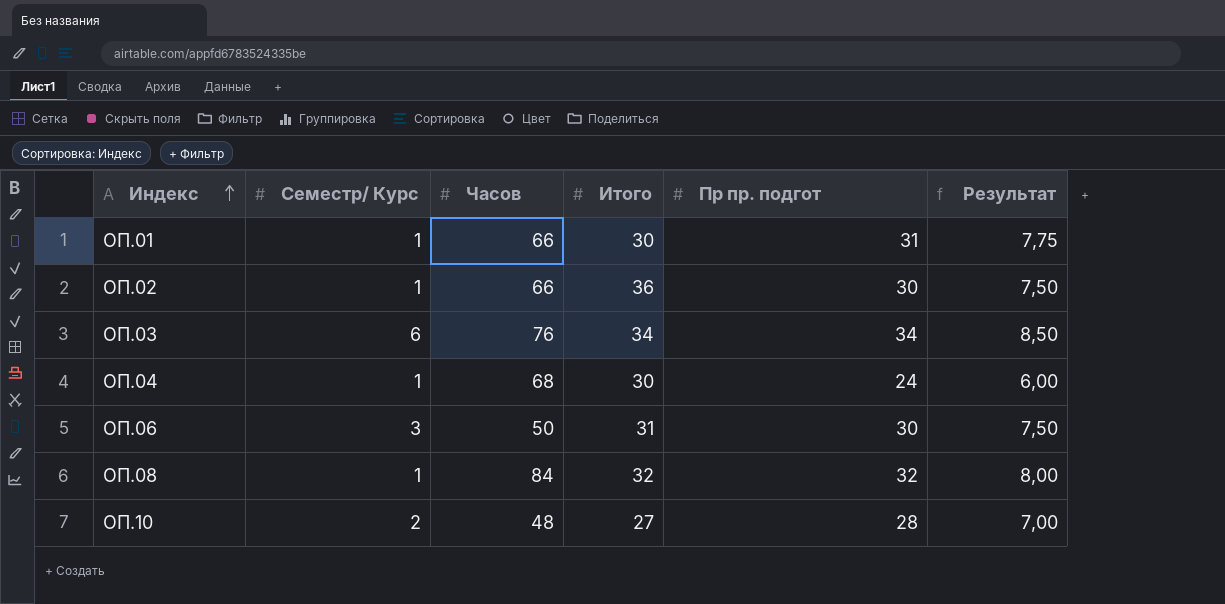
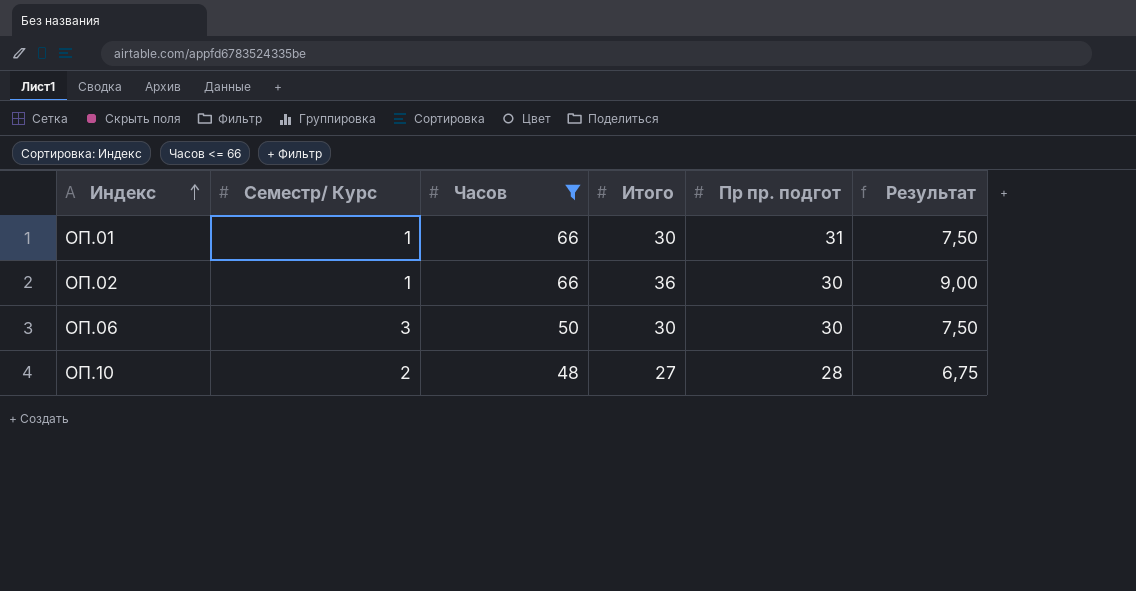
filter: none -> Часов <= 66
column Результат | formula: [Пр пр. подгот] * 0,25 -> [Итого] * 0,25
ОП.06 | Итого: 31 -> 30

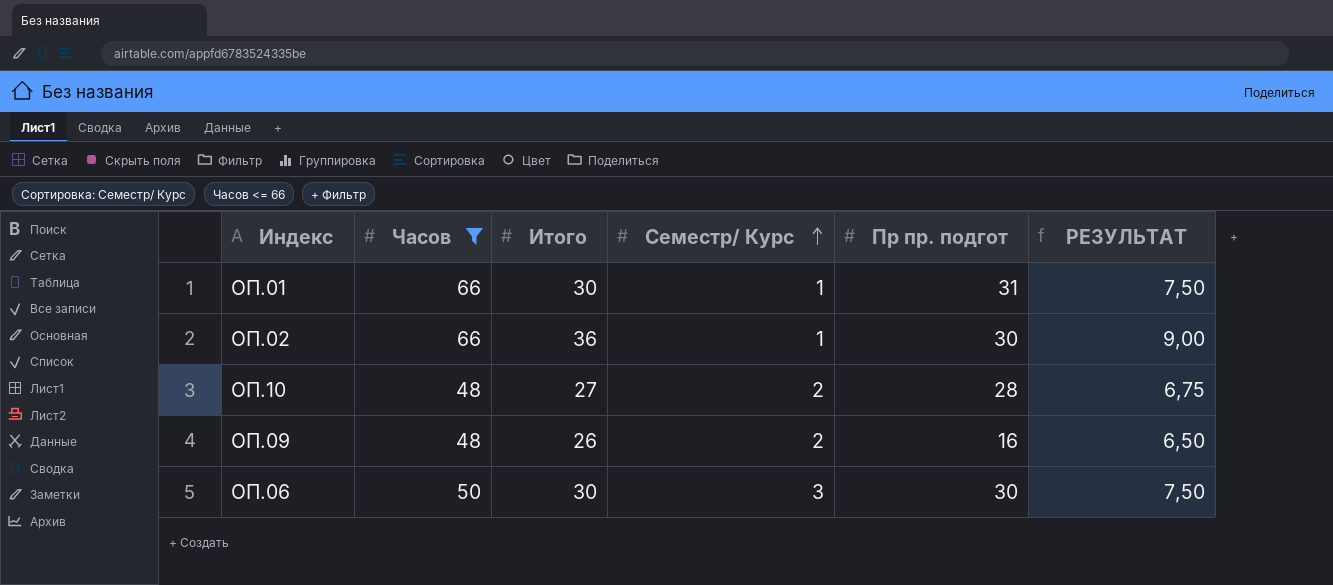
row order: Индекс ascending -> Семестр/ Курс ascending
column Семестр/ Курс | position: 2 -> 4
column name: Результат -> РЕЗУЛЬТАТ
row ОП.09: none -> 48 | 26 | 2 | 16 | 6,50

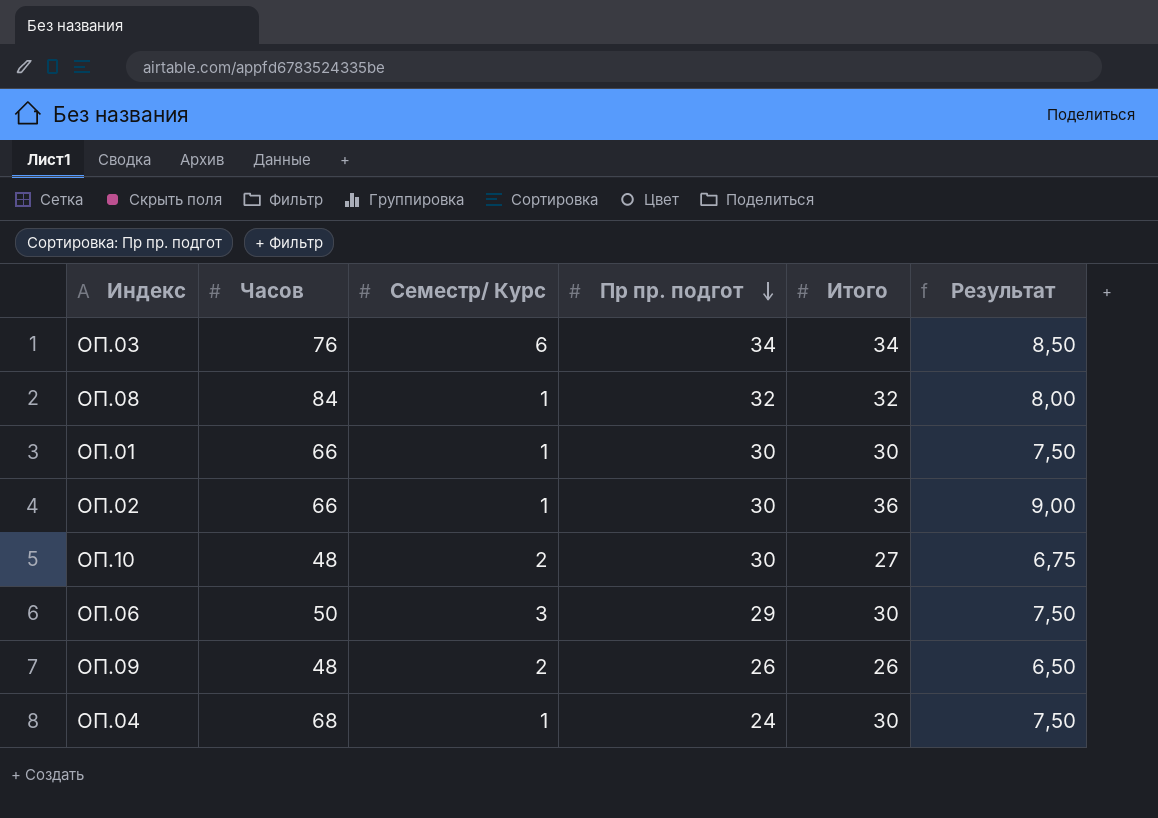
filter: Часов <= 66 -> none
row order: Семестр/ Курс ascending -> Пр пр. подгот descending
column Итого | position: 3 -> 5
column name: РЕЗУЛЬТАТ -> Результат
ОП.01 | Пр пр. подгот: 31 -> 30
ОП.10 | Пр пр. подгот: 28 -> 30
ОП.06 | Пр пр. подгот: 30 -> 29
ОП.09 | Пр пр. подгот: 16 -> 26

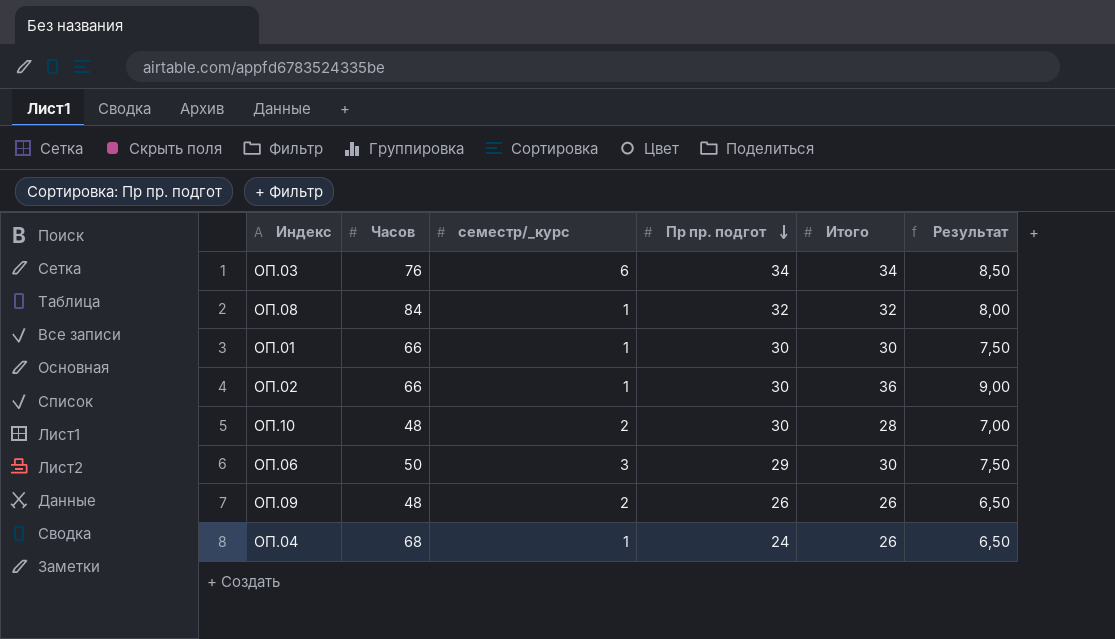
column name: Семестр/ Курс -> семестр/_курс
ОП.10 | Итого: 27 -> 28
ОП.10 | Результат: 6,75 -> 7,00
ОП.04 | Итого: 30 -> 26
ОП.04 | Результат: 7,50 -> 6,50

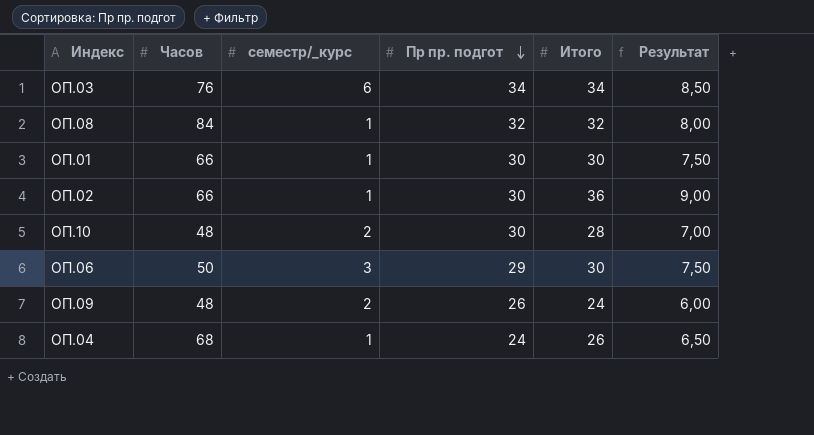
ОП.09 | Итого: 26 -> 24
ОП.09 | Результат: 6,50 -> 6,00

